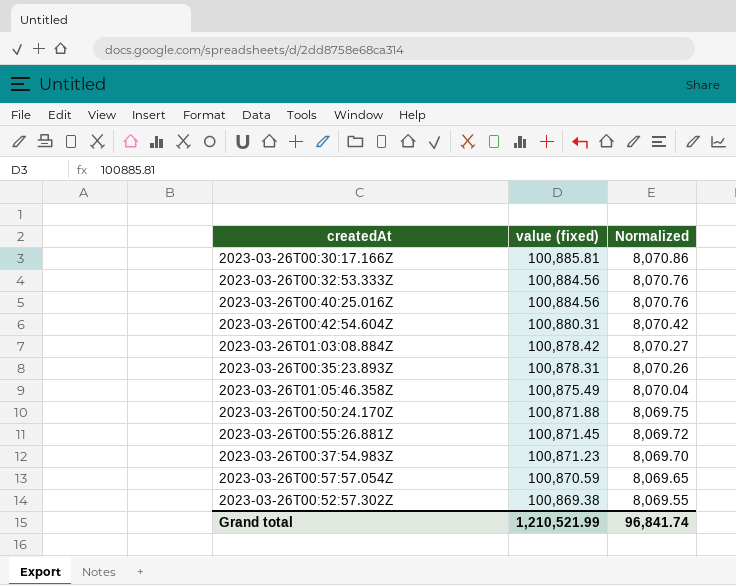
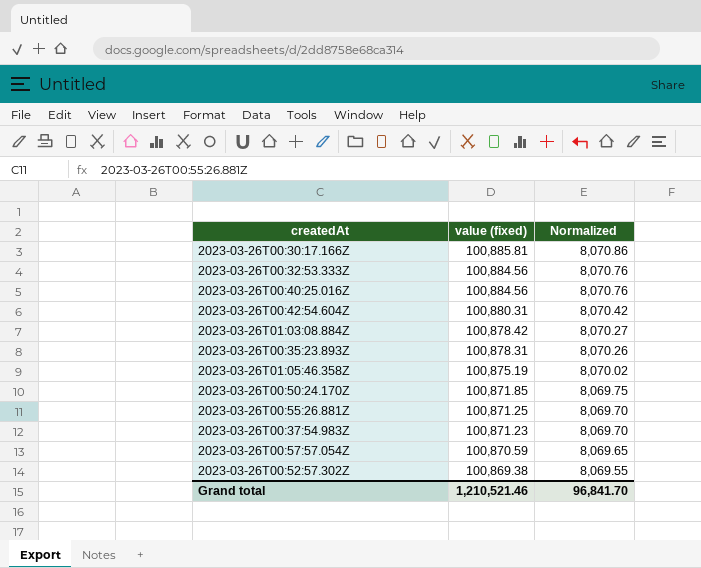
2023-03-26T01:05:46.358Z | value (fixed): 100,875.49 -> 100,875.19
2023-03-26T01:05:46.358Z | Normalized: 8,070.04 -> 8,070.02
2023-03-26T00:50:24.170Z | value (fixed): 100,871.88 -> 100,871.85
2023-03-26T00:55:26.881Z | value (fixed): 100,871.45 -> 100,871.25
2023-03-26T00:55:26.881Z | Normalized: 8,069.72 -> 8,069.70
Grand total | value (fixed): 1,210,521.99 -> 1,210,521.46
Grand total | Normalized: 96,841.74 -> 96,841.70

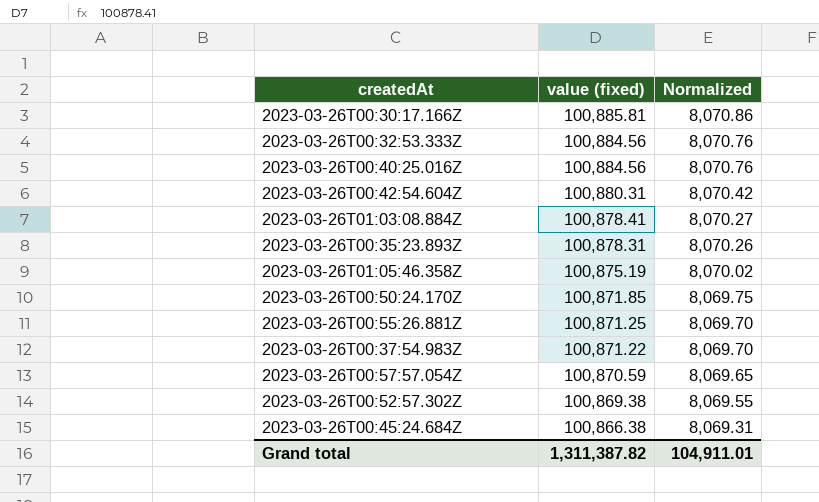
2023-03-26T01:03:08.884Z | value (fixed): 100,878.42 -> 100,878.41
2023-03-26T00:37:54.983Z | value (fixed): 100,871.23 -> 100,871.22
row 2023-03-26T00:45:24.684Z: none -> 100,866.38 | 8,069.31
Grand total | value (fixed): 1,210,521.46 -> 1,311,387.82
Grand total | Normalized: 96,841.70 -> 104,911.01

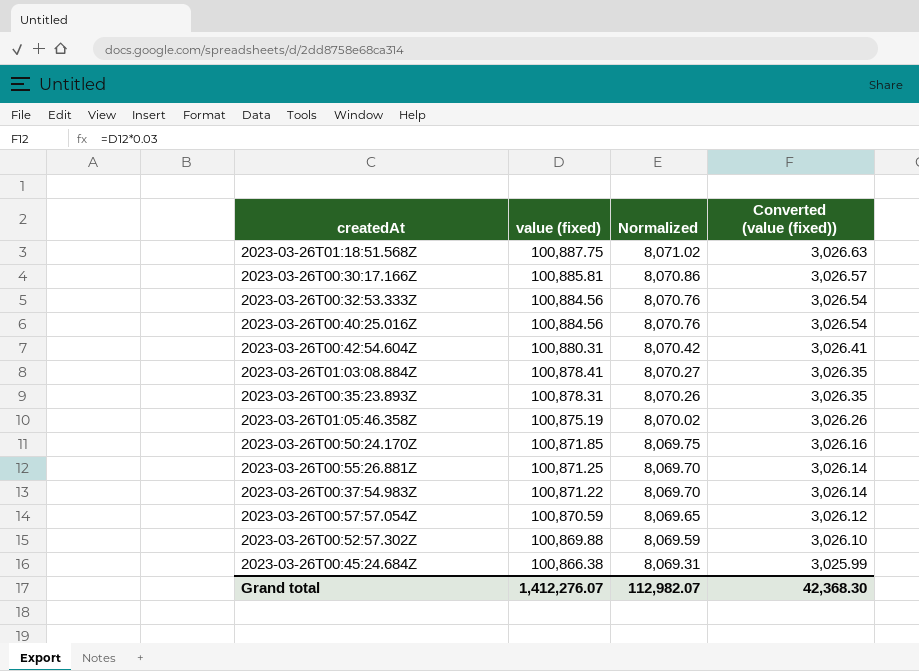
column Converted (value (fixed)) | formula: none -> [value (fixed)] * 0.03
row 2023-03-26T01:18:51.568Z: none -> 100,887.75 | 8,071.02 | 3,026.63
2023-03-26T00:52:57.302Z | value (fixed): 100,869.38 -> 100,869.88
2023-03-26T00:52:57.302Z | Normalized: 8,069.55 -> 8,069.59
Grand total | value (fixed): 1,311,387.82 -> 1,412,276.07
Grand total | Normalized: 104,911.01 -> 112,982.07

